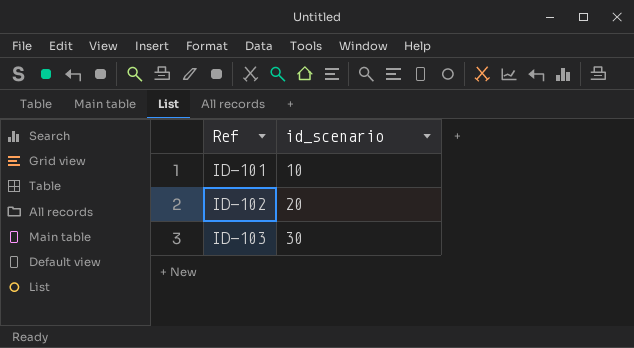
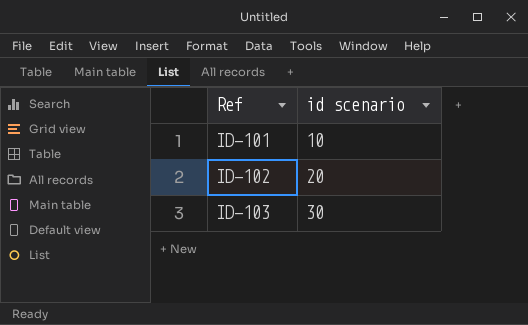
column name: id_scenario -> id scenario

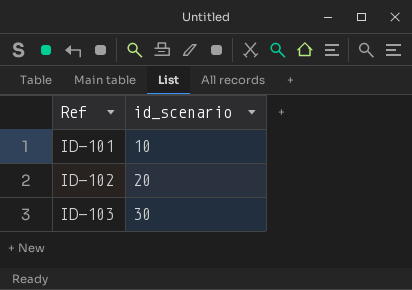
column name: id scenario -> id_scenario

